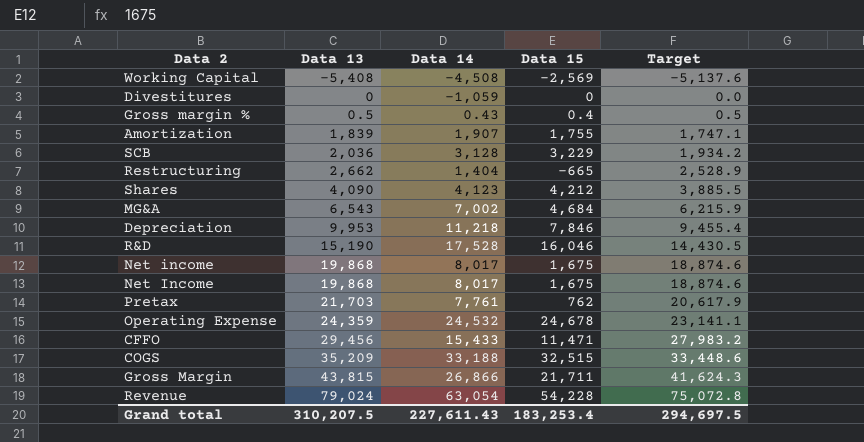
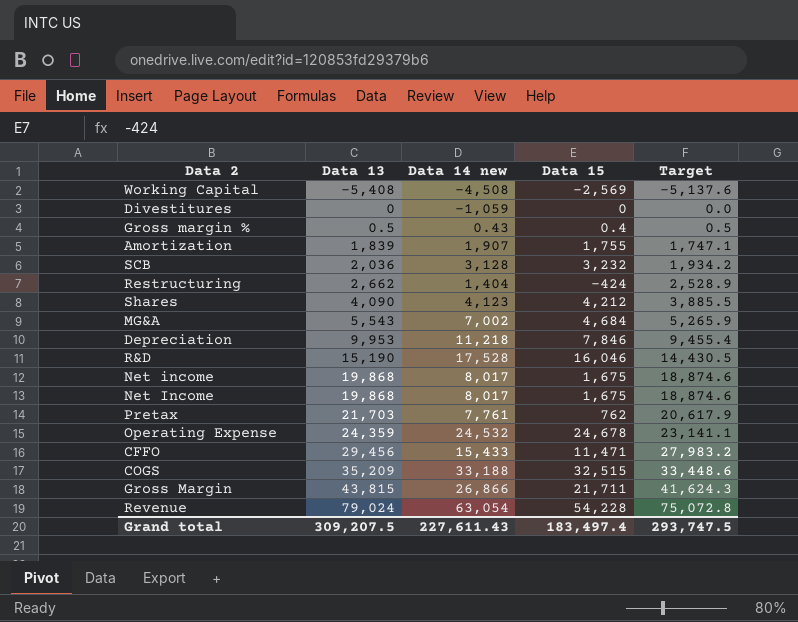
column name: Data 14 -> Data 14 new
SCB | Data 15: 3,229 -> 3,232
Restructuring | Data 15: -665 -> -424
MG&A | Data 13: 6,543 -> 5,543
MG&A | Target: 6,215.9 -> 5,265.9
Grand total | Data 13: 310,207.5 -> 309,207.5
Grand total | Data 15: 183,253.4 -> 183,497.4
Grand total | Target: 294,697.5 -> 293,747.5

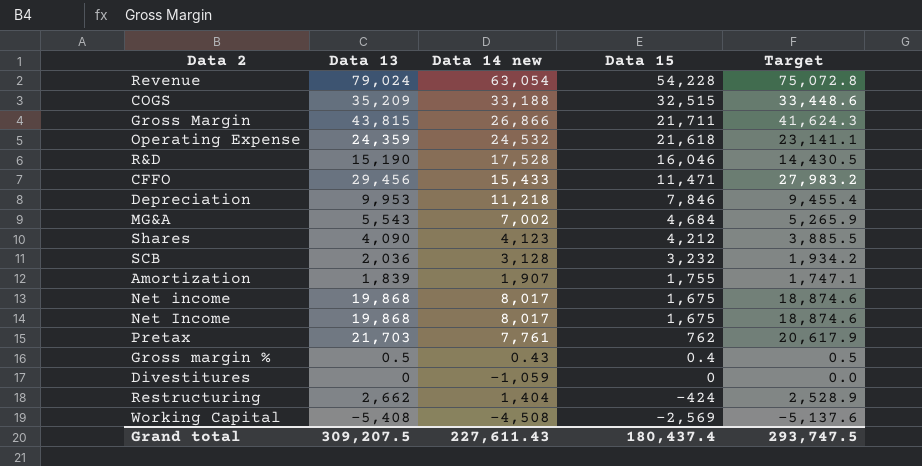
row order: Data 13 ascending -> Data 15 descending
Operating Expense | Data 15: 24,678 -> 21,618
Grand total | Data 15: 183,497.4 -> 180,437.4

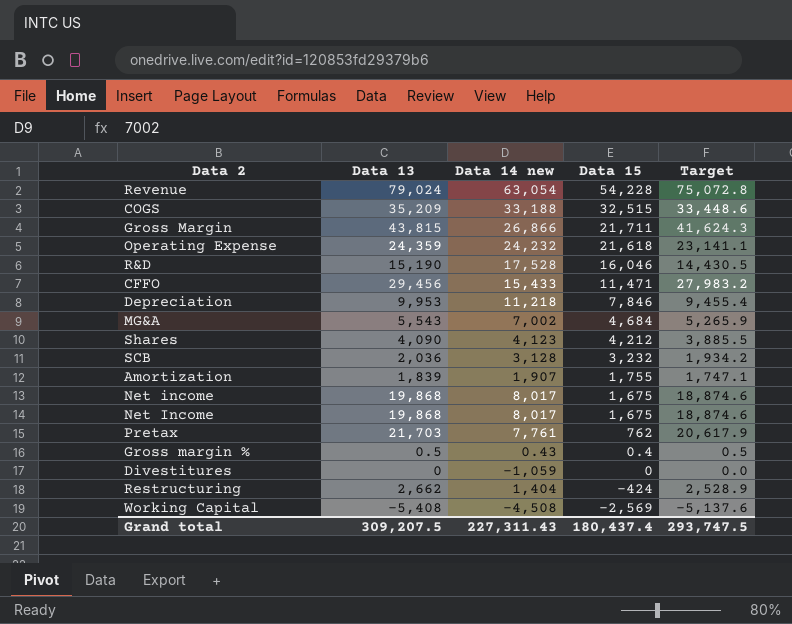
Operating Expense | Data 14 new: 24,532 -> 24,232
Grand total | Data 14 new: 227,611.43 -> 227,311.43

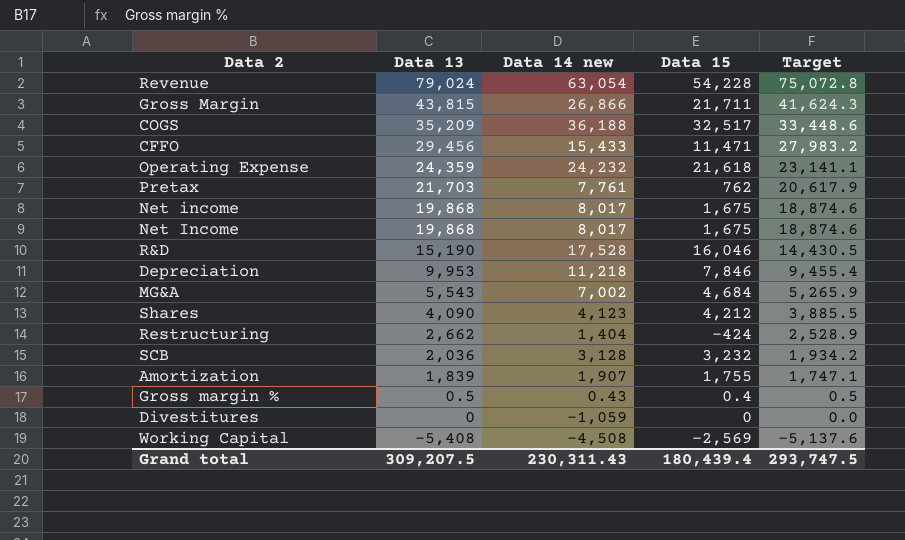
row order: Data 15 descending -> Data 13 descending
COGS | Data 14 new: 33,188 -> 36,188
COGS | Data 15: 32,515 -> 32,517
Grand total | Data 14 new: 227,311.43 -> 230,311.43
Grand total | Data 15: 180,437.4 -> 180,439.4

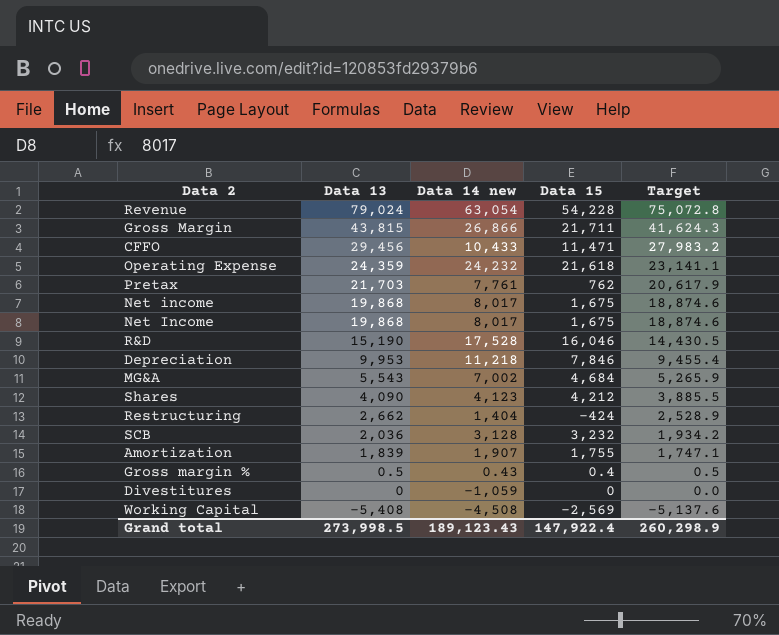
row COGS: 35,209 | 36,188 | 32,517 | 33,448.6 -> none
CFFO | Data 14 new: 15,433 -> 10,433
Grand total | Data 13: 309,207.5 -> 273,998.5
Grand total | Data 14 new: 230,311.43 -> 189,123.43
Grand total | Data 15: 180,439.4 -> 147,922.4
Grand total | Target: 293,747.5 -> 260,298.9

